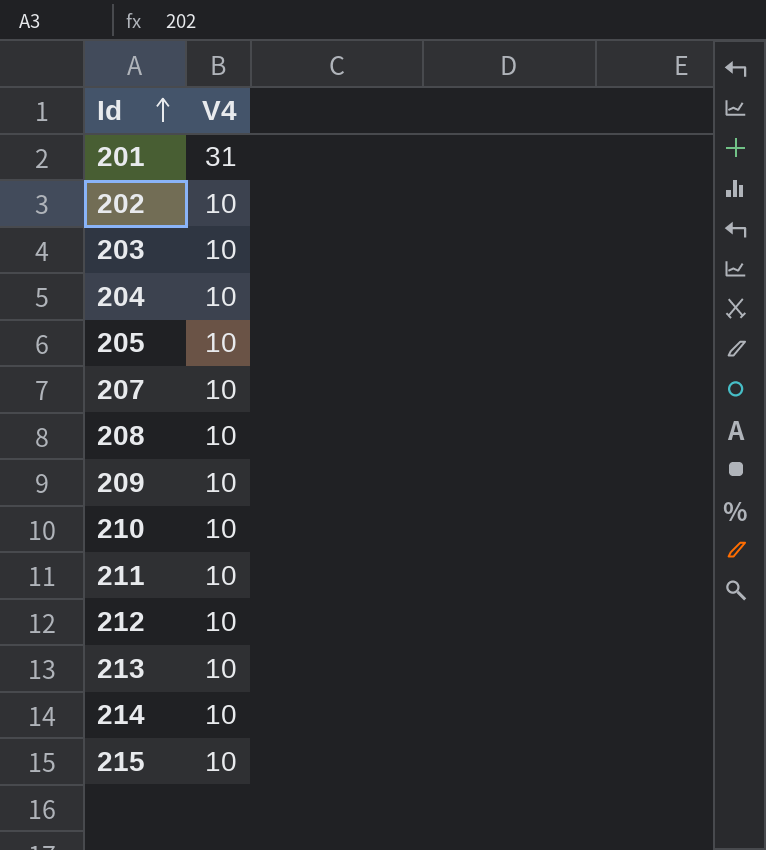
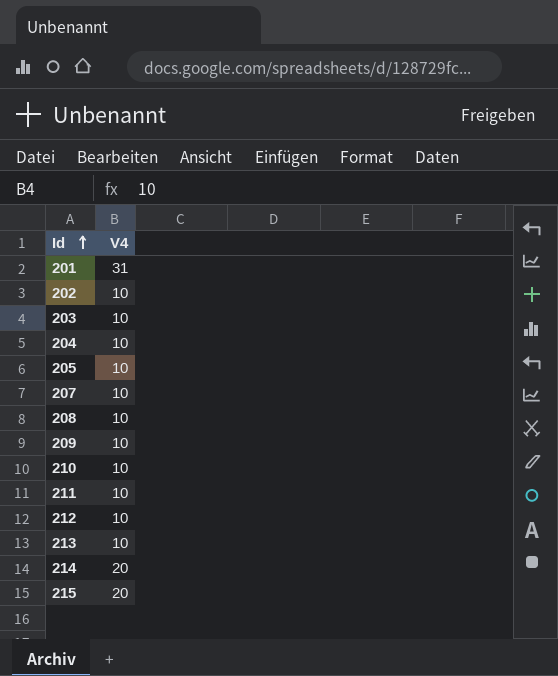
214 | V4: 10 -> 20
215 | V4: 10 -> 20

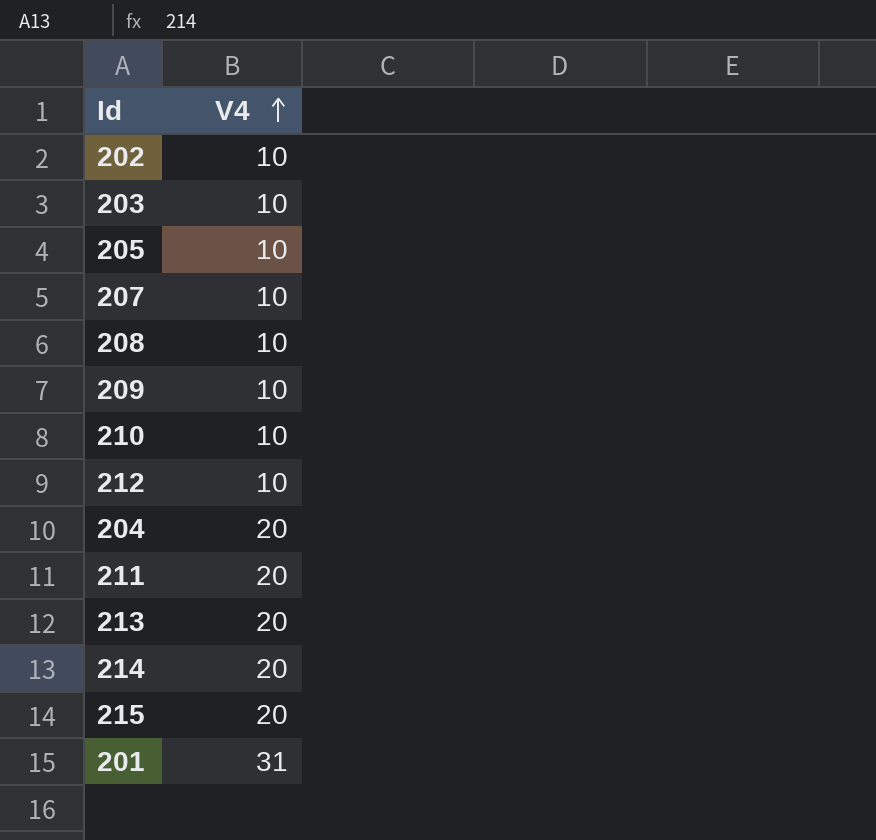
row order: Id ascending -> V4 ascending
204 | V4: 10 -> 20
211 | V4: 10 -> 20
213 | V4: 10 -> 20

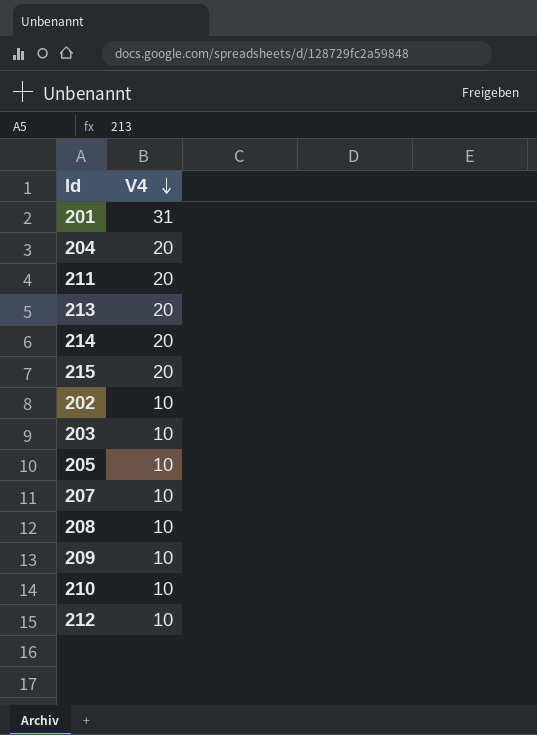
row order: V4 ascending -> V4 descending

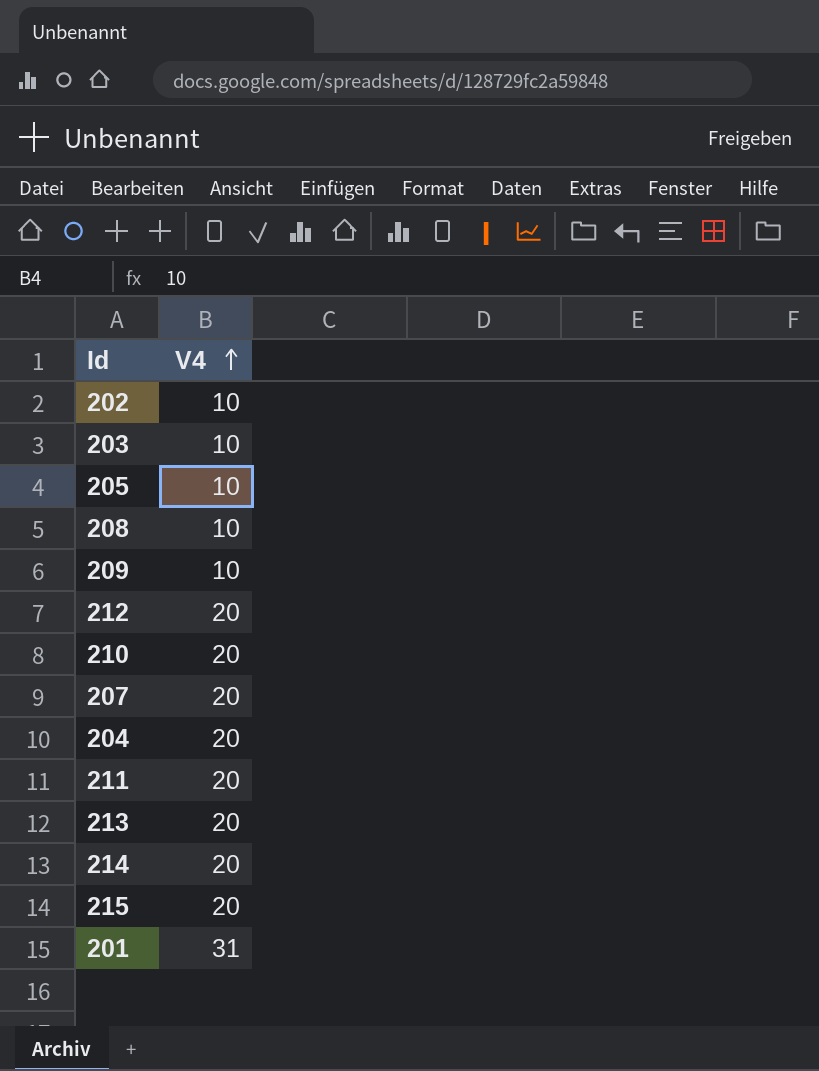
row order: V4 descending -> V4 ascending
212 | V4: 10 -> 20
210 | V4: 10 -> 20
207 | V4: 10 -> 20

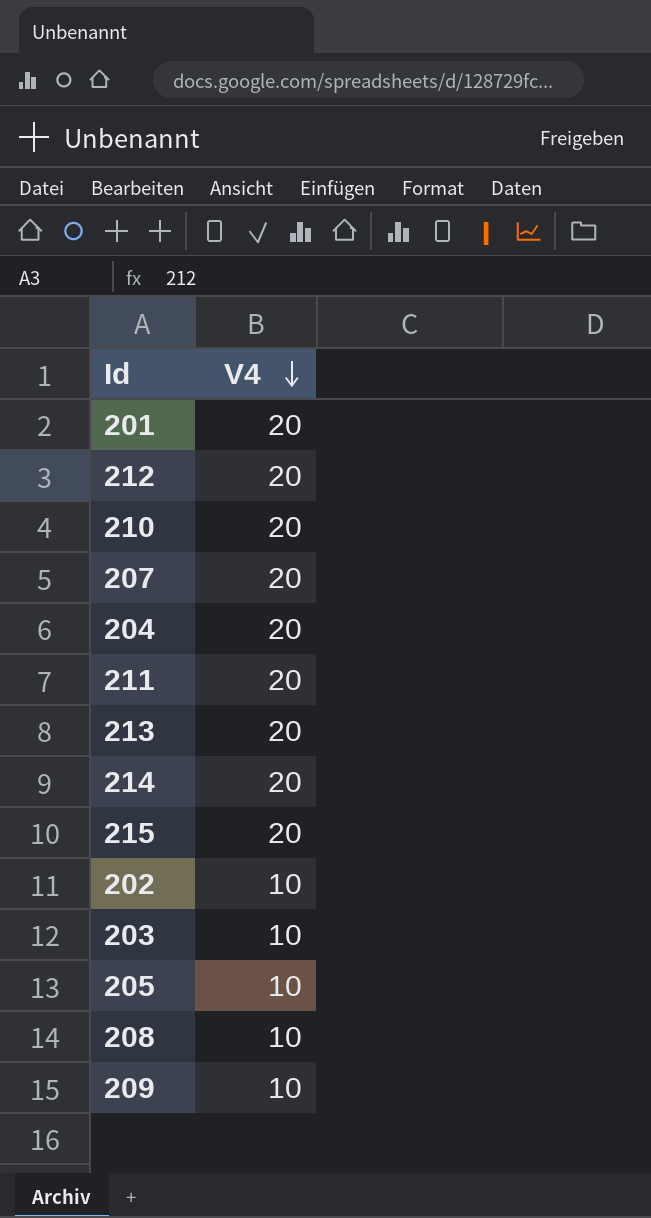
row order: V4 ascending -> V4 descending
201 | V4: 31 -> 20

